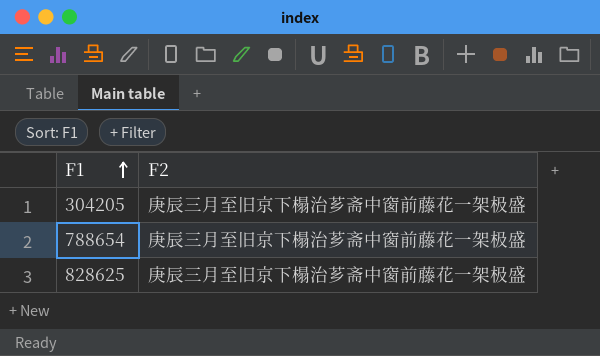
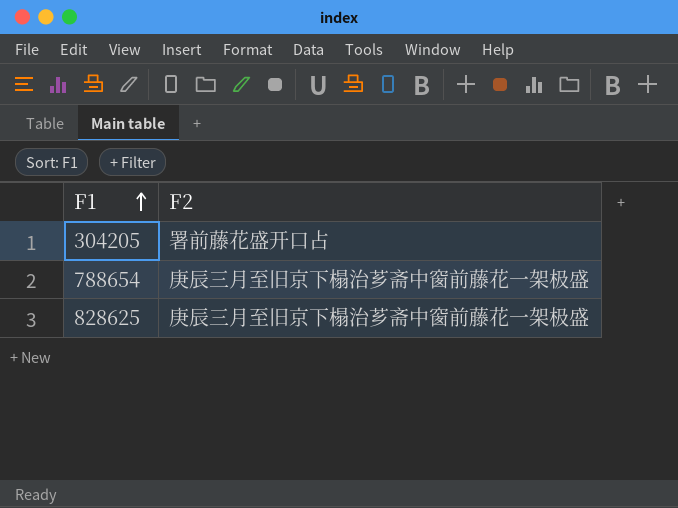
304205 | F2: 庚辰三月至旧京下榻治芗斋中窗前藤花一架极盛 -> 署前藤花盛开口占

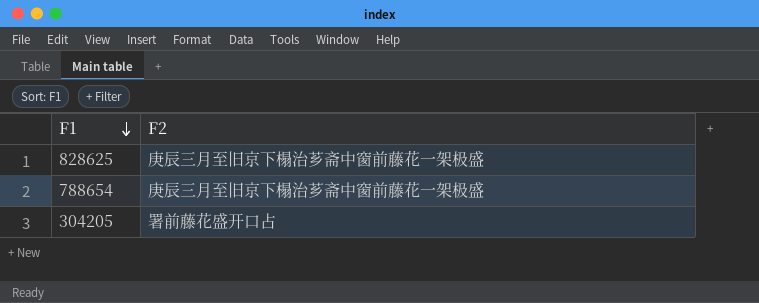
row order: F1 ascending -> F1 descending

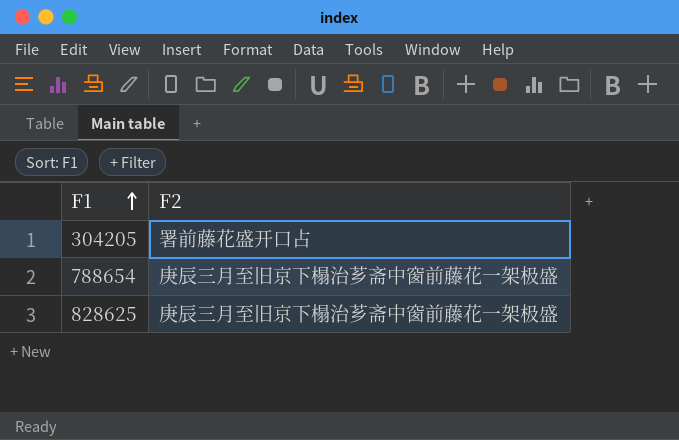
row order: F1 descending -> F1 ascending

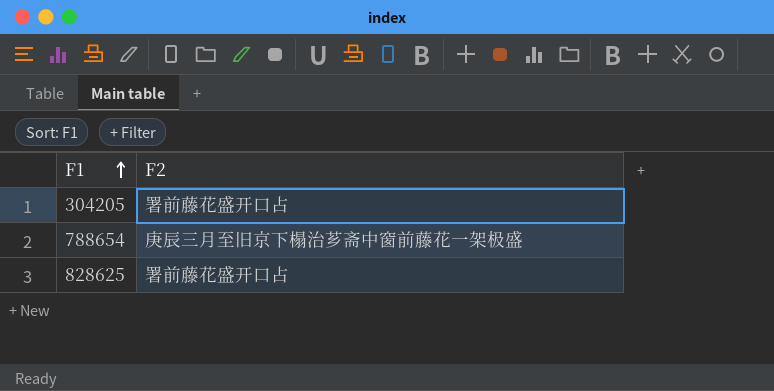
828625 | F2: 庚辰三月至旧京下榻治芗斋中窗前藤花一架极盛 -> 署前藤花盛开口占

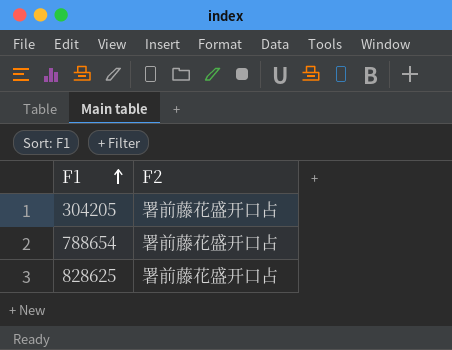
788654 | F2: 庚辰三月至旧京下榻治芗斋中窗前藤花一架极盛 -> 署前藤花盛开口占

